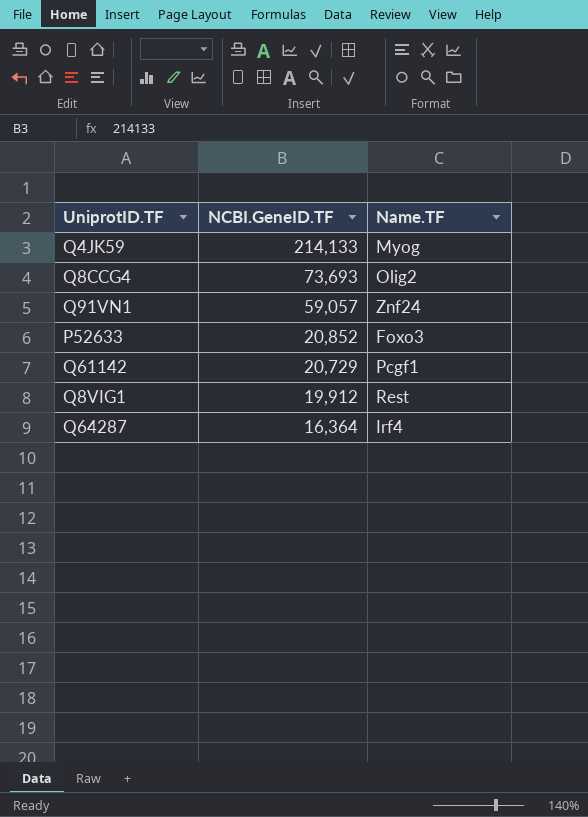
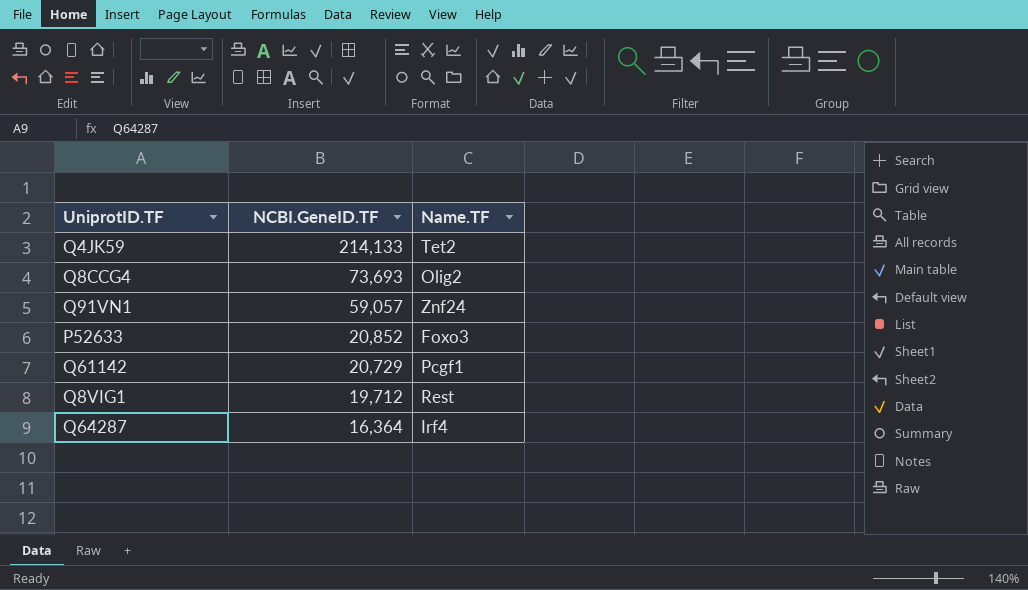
Q4JK59 | Name.TF: Myog -> Tet2
Q8VIG1 | NCBI.GeneID.TF: 19,912 -> 19,712

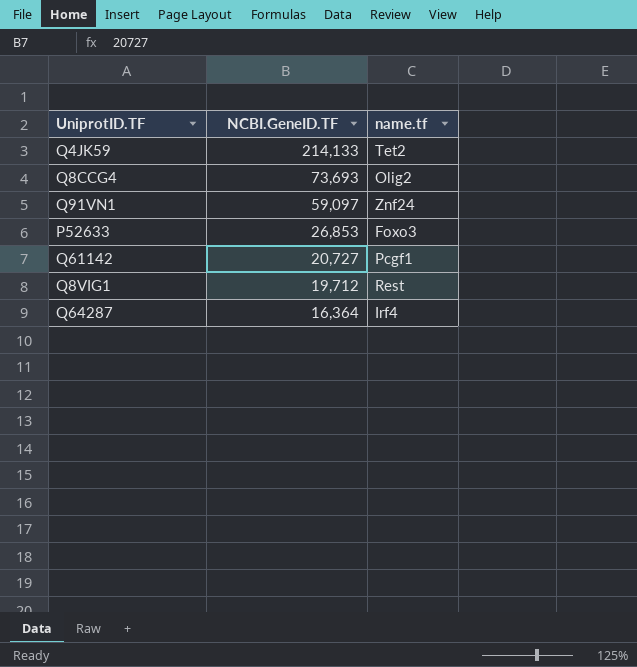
column name: Name.TF -> name.tf
Q91VN1 | NCBI.GeneID.TF: 59,057 -> 59,097
P52633 | NCBI.GeneID.TF: 20,852 -> 26,853
Q61142 | NCBI.GeneID.TF: 20,729 -> 20,727

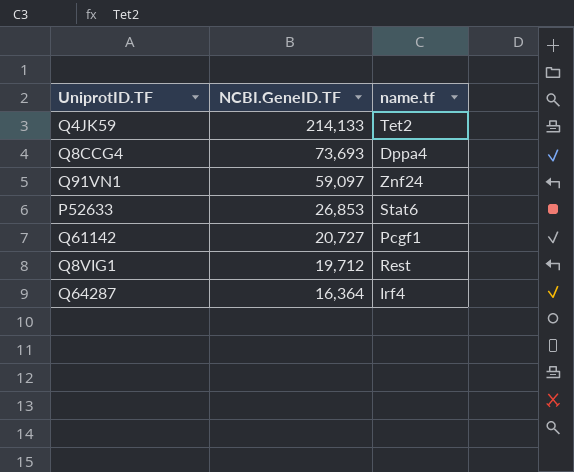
Q8CCG4 | name.tf: Olig2 -> Dppa4
P52633 | name.tf: Foxo3 -> Stat6

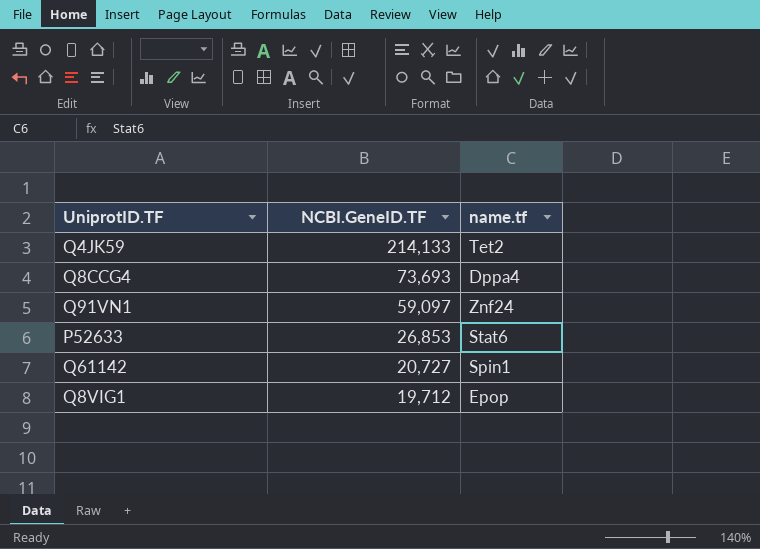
row Q64287: 16,364 | Irf4 -> none
Q61142 | name.tf: Pcgf1 -> Spin1
Q8VIG1 | name.tf: Rest -> Epop

